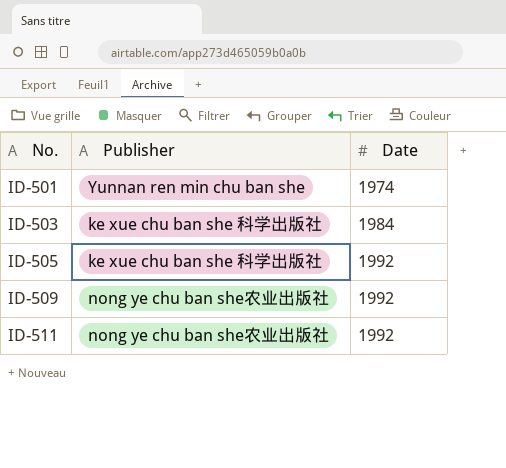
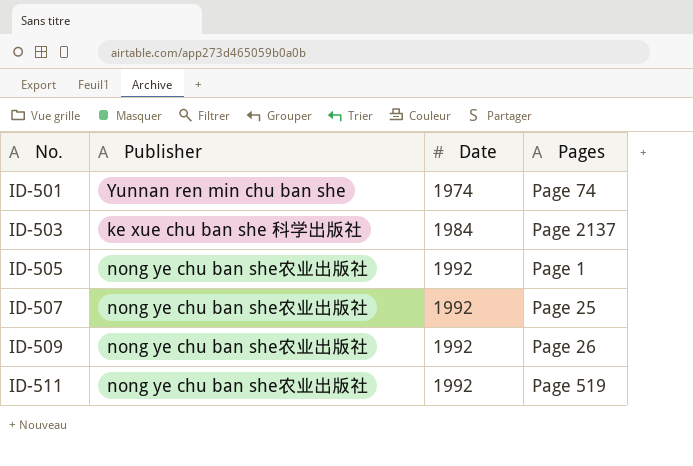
column Pages | position: none -> 4
ID-505 | Publisher: ke xue chu ban she 科学出版社 -> nong ye chu ban she农业出版社
row ID-507: none -> nong ye chu ban she农业出版社 | 1992 | Page 25

